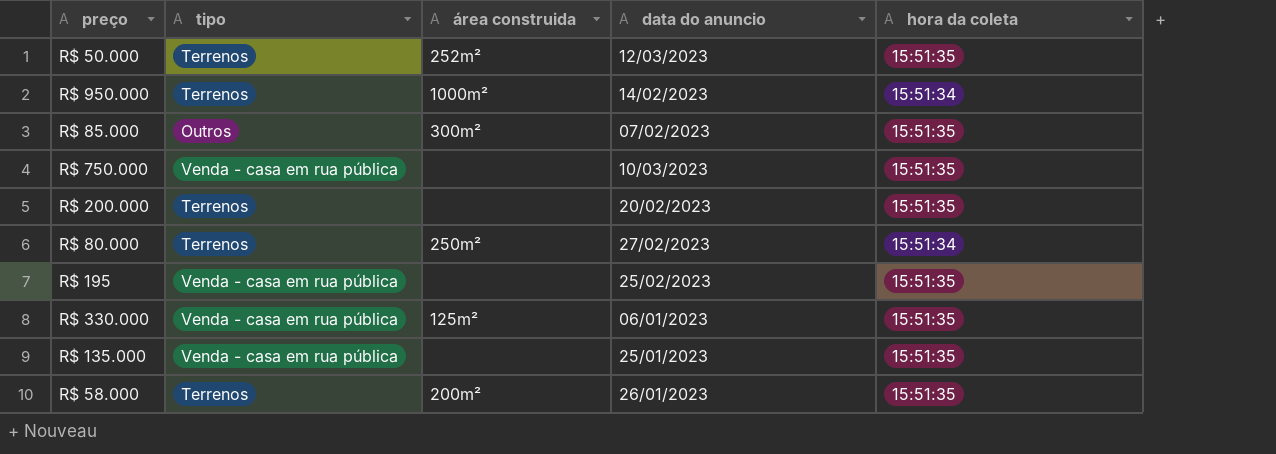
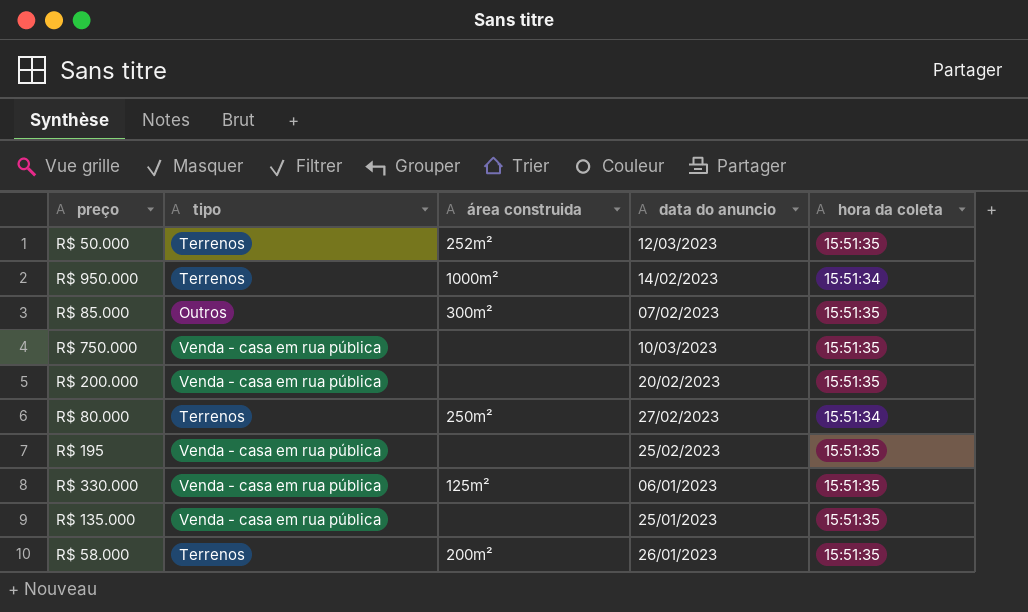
R$ 200.000 | tipo: Terrenos -> Venda - casa em rua pública

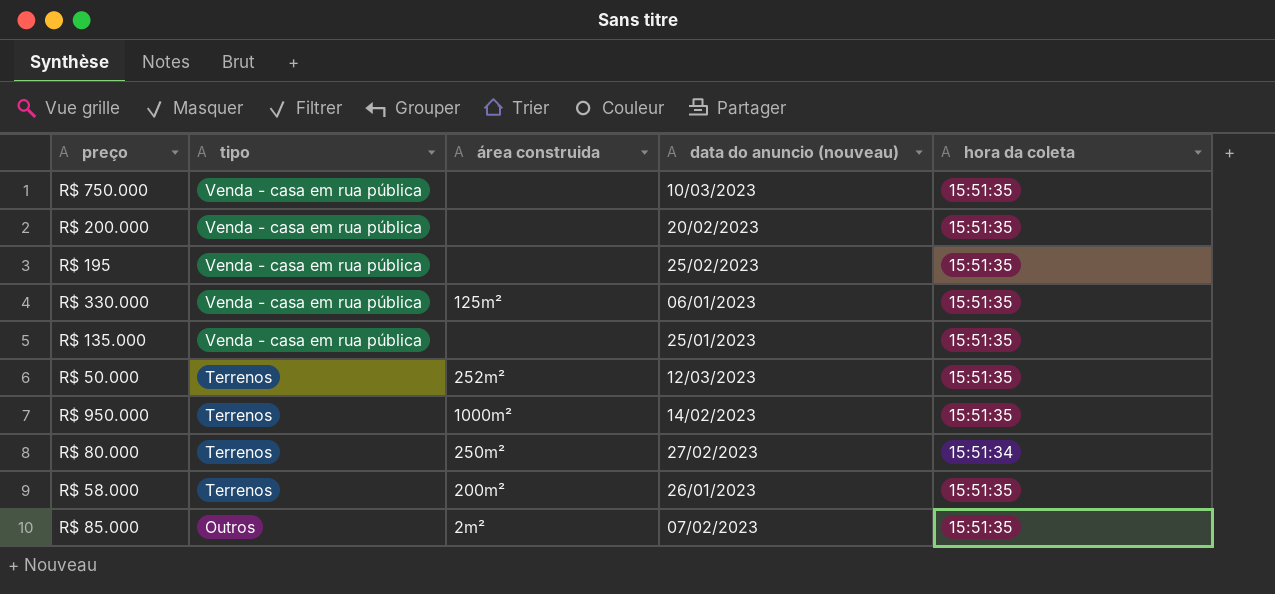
row order: none -> tipo descending
column name: data do anuncio -> data do anuncio (nouveau)
R$ 950.000 | hora da coleta: 15:51:34 -> 15:51:35
R$ 85.000 | área construida: 300m² -> 2m²

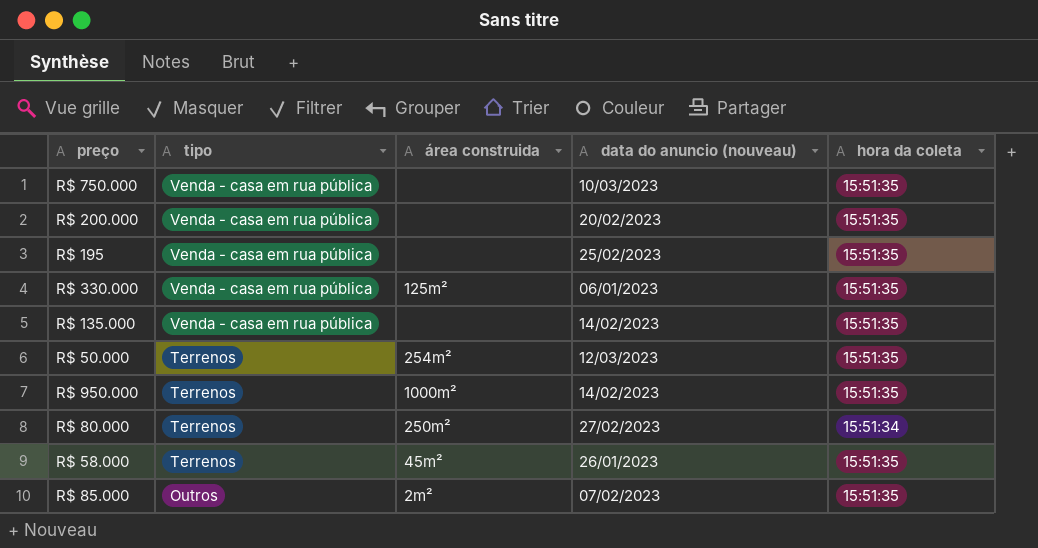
R$ 135.000 | data do anuncio (nouveau): 25/01/2023 -> 14/02/2023
R$ 50.000 | área construida: 252m² -> 254m²
R$ 58.000 | área construida: 200m² -> 45m²

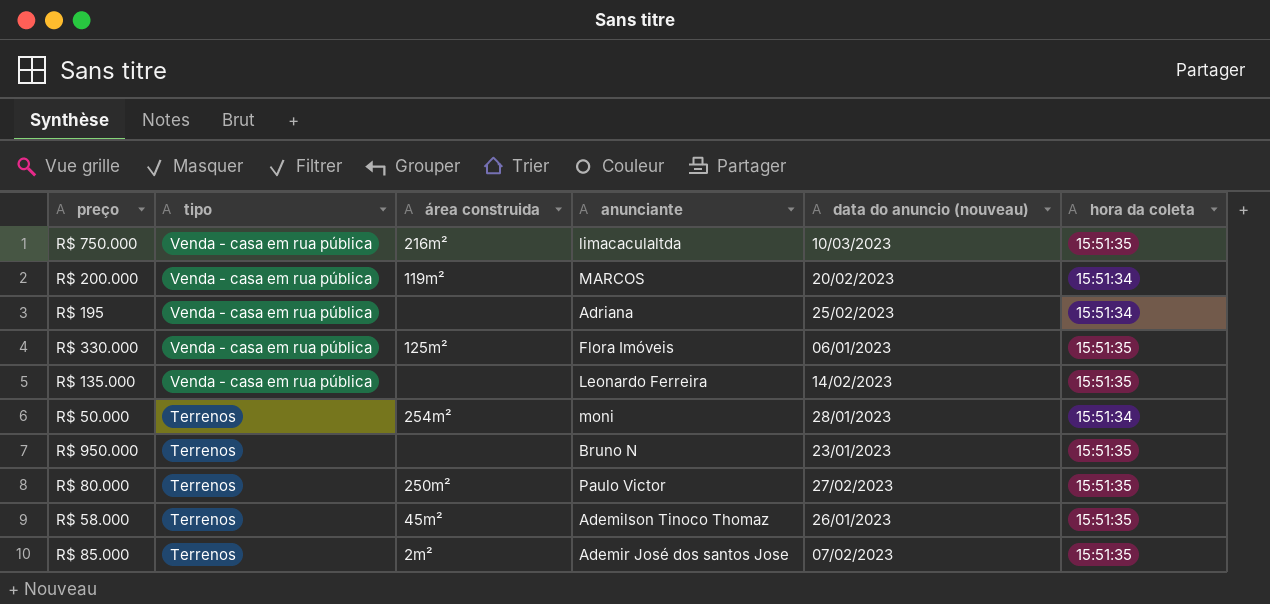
column anunciante | position: none -> 4
R$ 750.000 | área construida: none -> 216m²
R$ 200.000 | área construida: none -> 119m²
R$ 200.000 | hora da coleta: 15:51:35 -> 15:51:34
R$ 195 | hora da coleta: 15:51:35 -> 15:51:34
R$ 50.000 | data do anuncio (nouveau): 12/03/2023 -> 28/01/2023
R$ 50.000 | hora da coleta: 15:51:35 -> 15:51:34
R$ 950.000 | área construida: 1000m² -> none
R$ 950.000 | data do anuncio (nouveau): 14/02/2023 -> 23/01/2023
R$ 80.000 | hora da coleta: 15:51:34 -> 15:51:35
R$ 85.000 | tipo: Outros -> Terrenos

